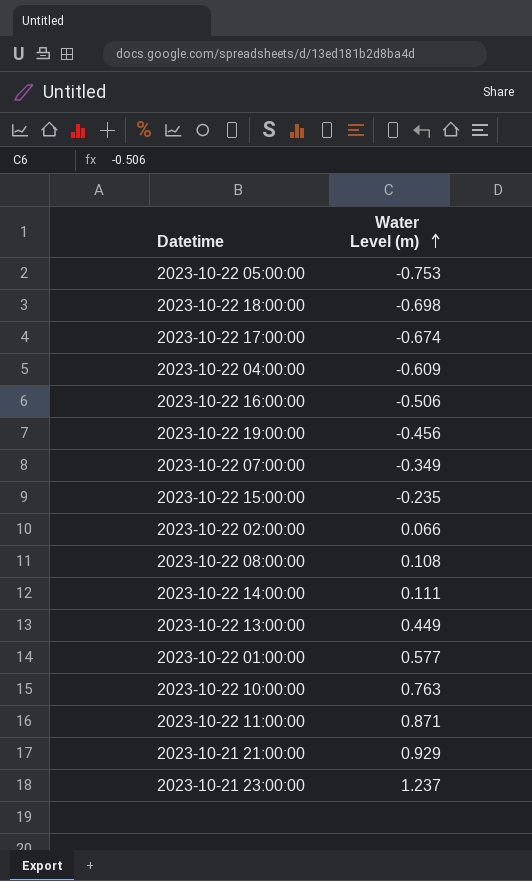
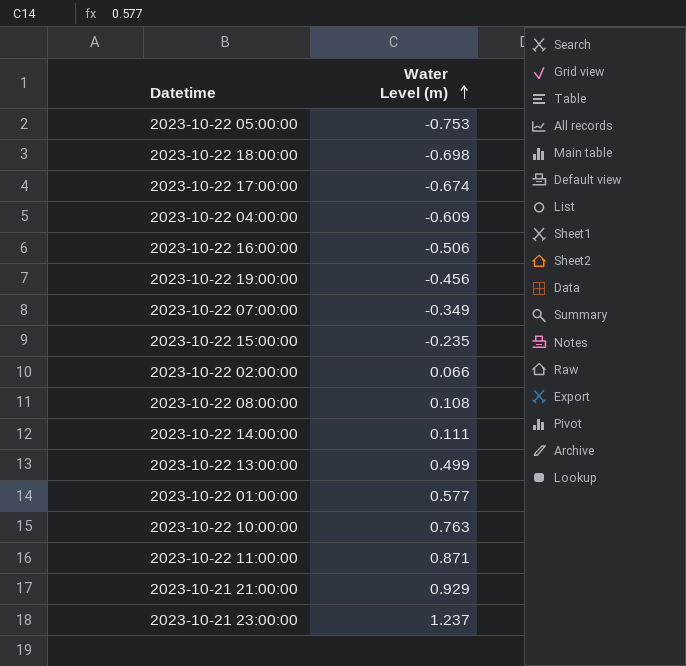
2023-10-22 13:00:00 | Water Level (m): 0.449 -> 0.499

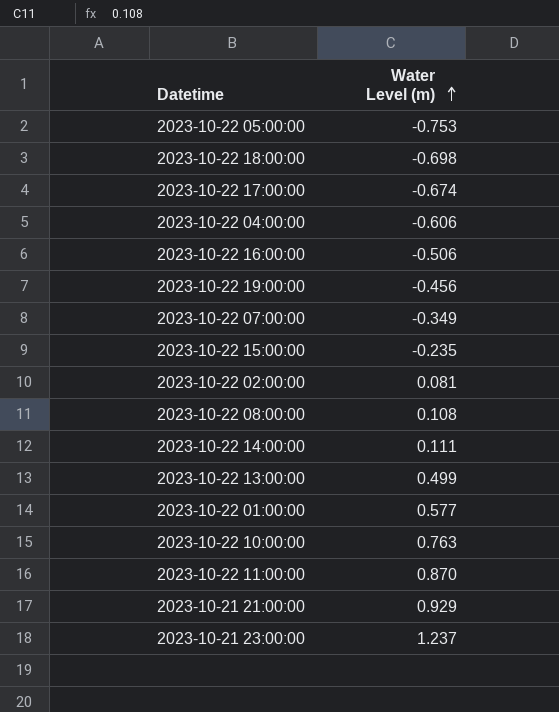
2023-10-22 04:00:00 | Water Level (m): -0.609 -> -0.606
2023-10-22 02:00:00 | Water Level (m): 0.066 -> 0.081
2023-10-22 11:00:00 | Water Level (m): 0.871 -> 0.870

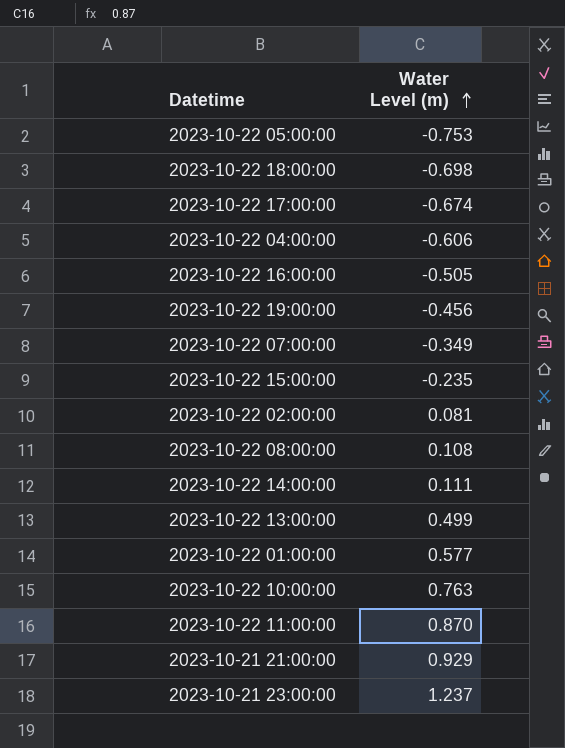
2023-10-22 16:00:00 | Water Level (m): -0.506 -> -0.505

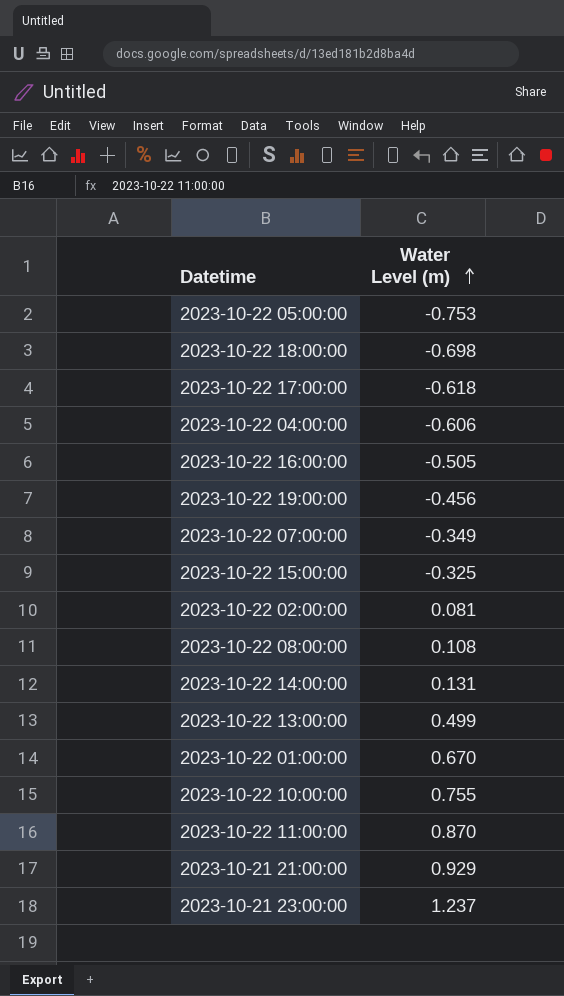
2023-10-22 17:00:00 | Water Level (m): -0.674 -> -0.618
2023-10-22 15:00:00 | Water Level (m): -0.235 -> -0.325
2023-10-22 14:00:00 | Water Level (m): 0.111 -> 0.131
2023-10-22 01:00:00 | Water Level (m): 0.577 -> 0.670
2023-10-22 10:00:00 | Water Level (m): 0.763 -> 0.755

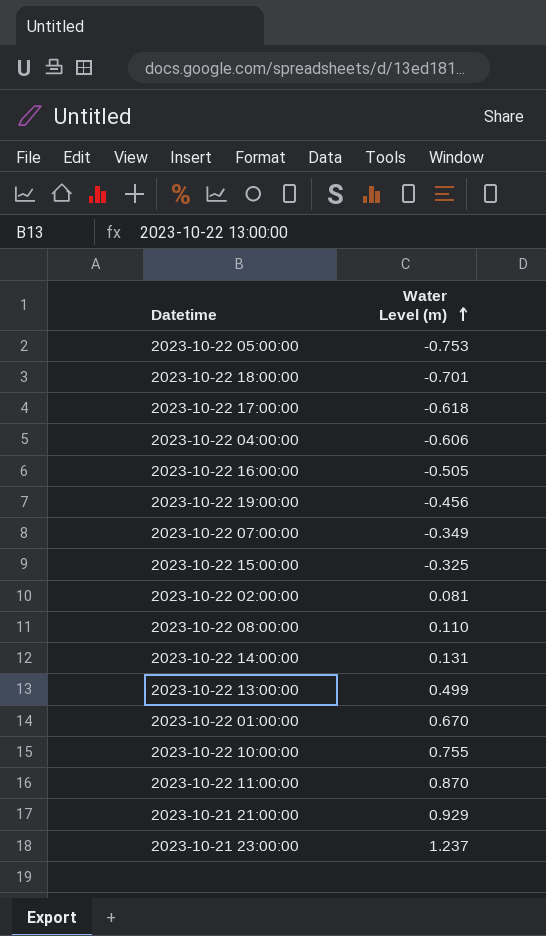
2023-10-22 18:00:00 | Water Level (m): -0.698 -> -0.701
2023-10-22 08:00:00 | Water Level (m): 0.108 -> 0.110

